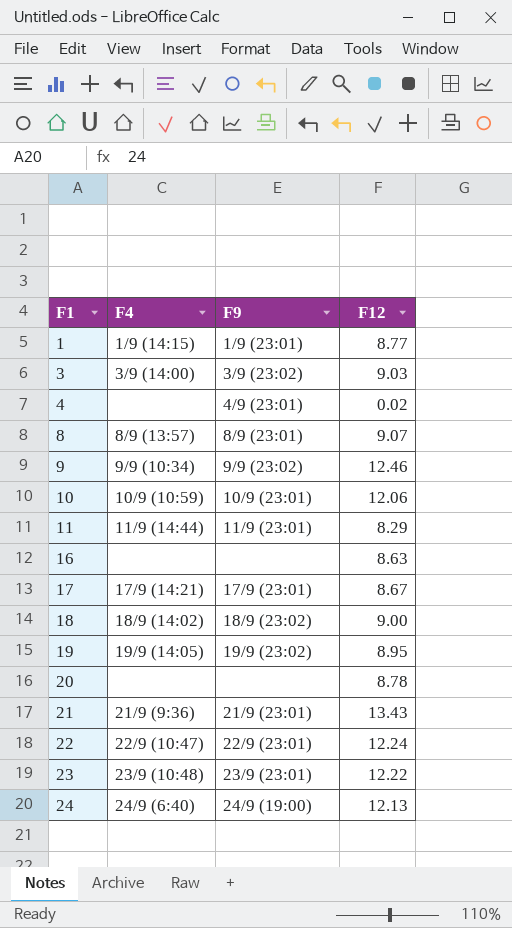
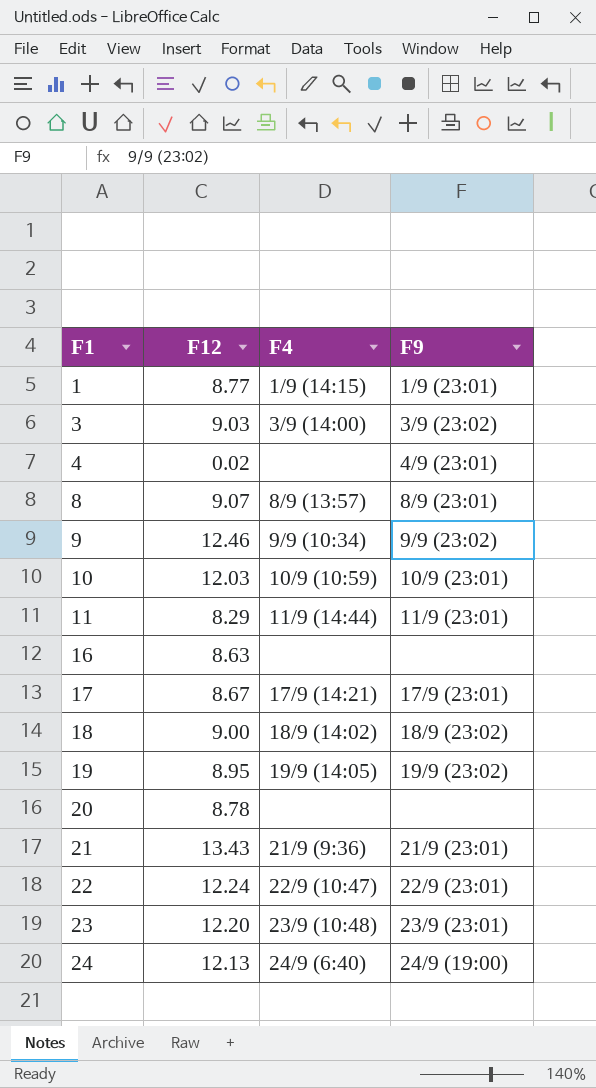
column F12 | position: 4 -> 2
10 | F12: 12.06 -> 12.03
23 | F12: 12.22 -> 12.20

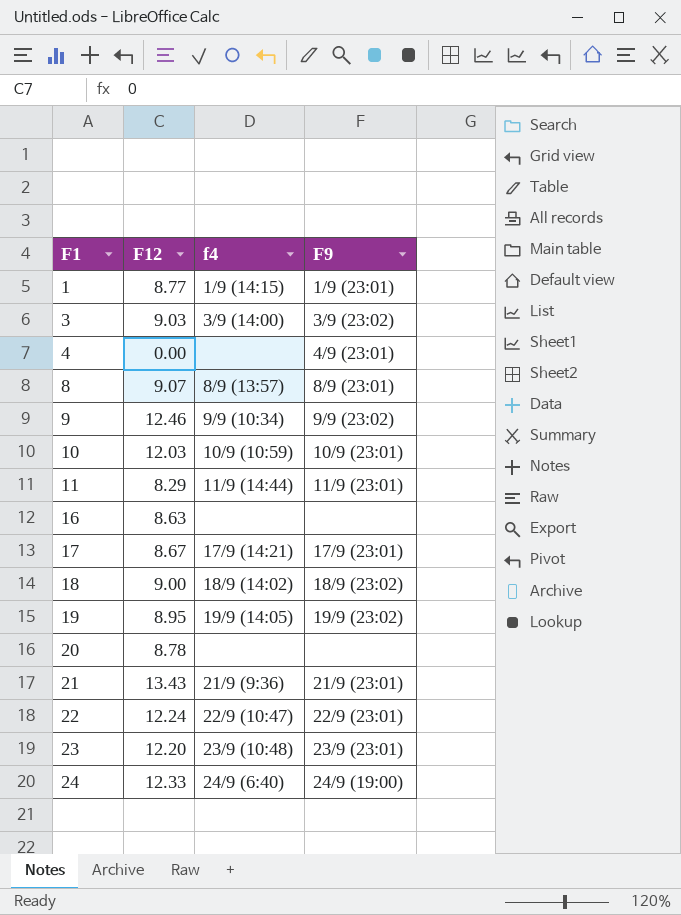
column name: F4 -> f4
4 | F12: 0.02 -> 0.00
24 | F12: 12.13 -> 12.33

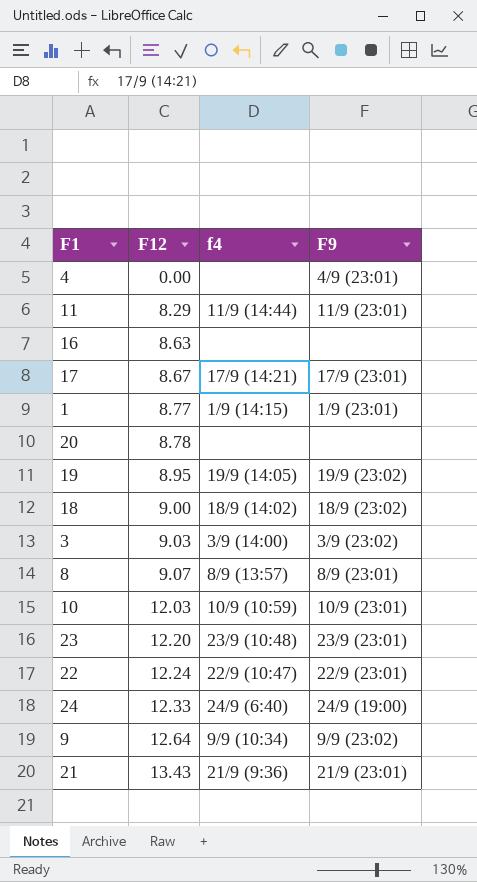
row order: F1 ascending -> F12 ascending
9 | F12: 12.46 -> 12.64

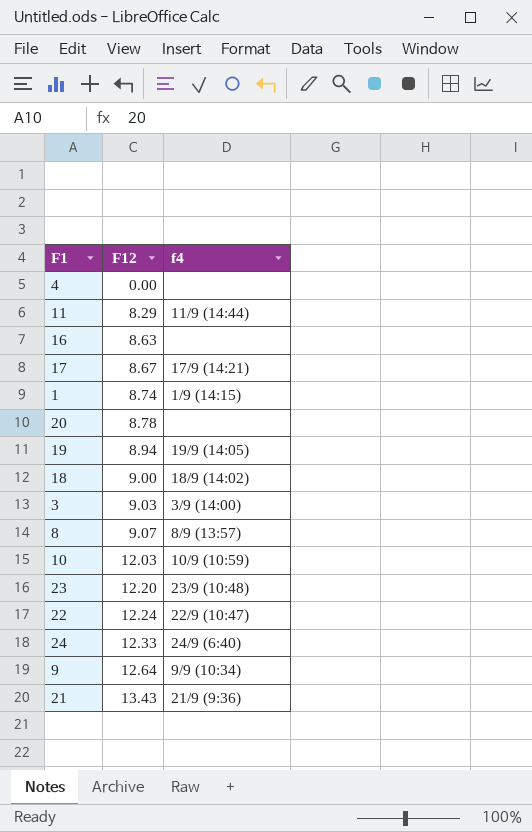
column F9 | position: 4 -> none
1 | F12: 8.77 -> 8.74
19 | F12: 8.95 -> 8.94

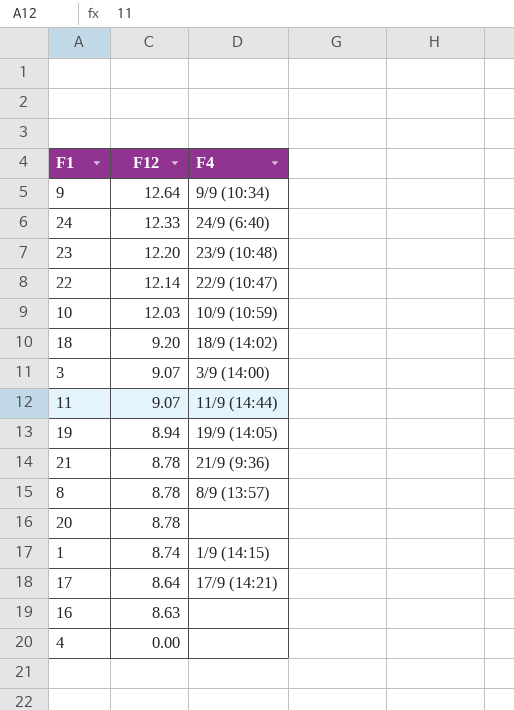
row order: F12 ascending -> F12 descending
column name: f4 -> F4
22 | F12: 12.24 -> 12.14
18 | F12: 9.00 -> 9.20
3 | F12: 9.03 -> 9.07
11 | F12: 8.29 -> 9.07
21 | F12: 13.43 -> 8.78
8 | F12: 9.07 -> 8.78
17 | F12: 8.67 -> 8.64

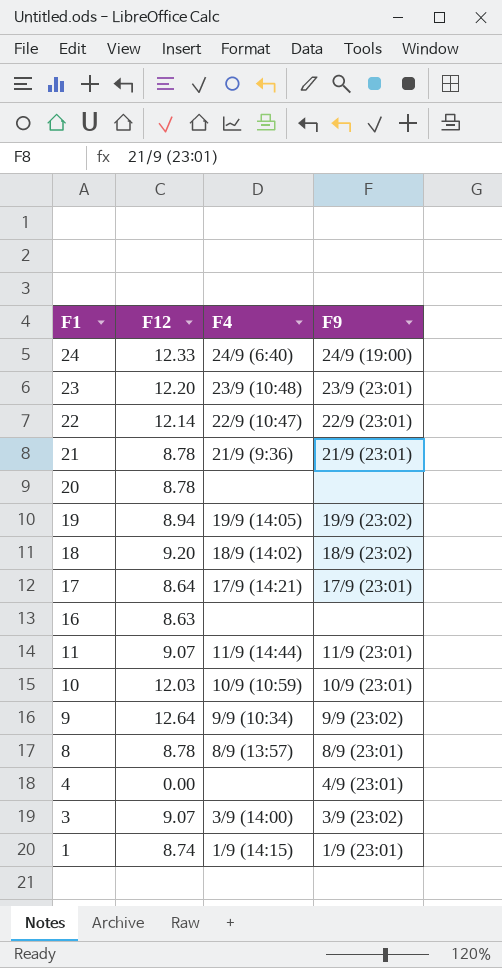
row order: F12 descending -> F1 descending
column F9 | position: none -> 4

